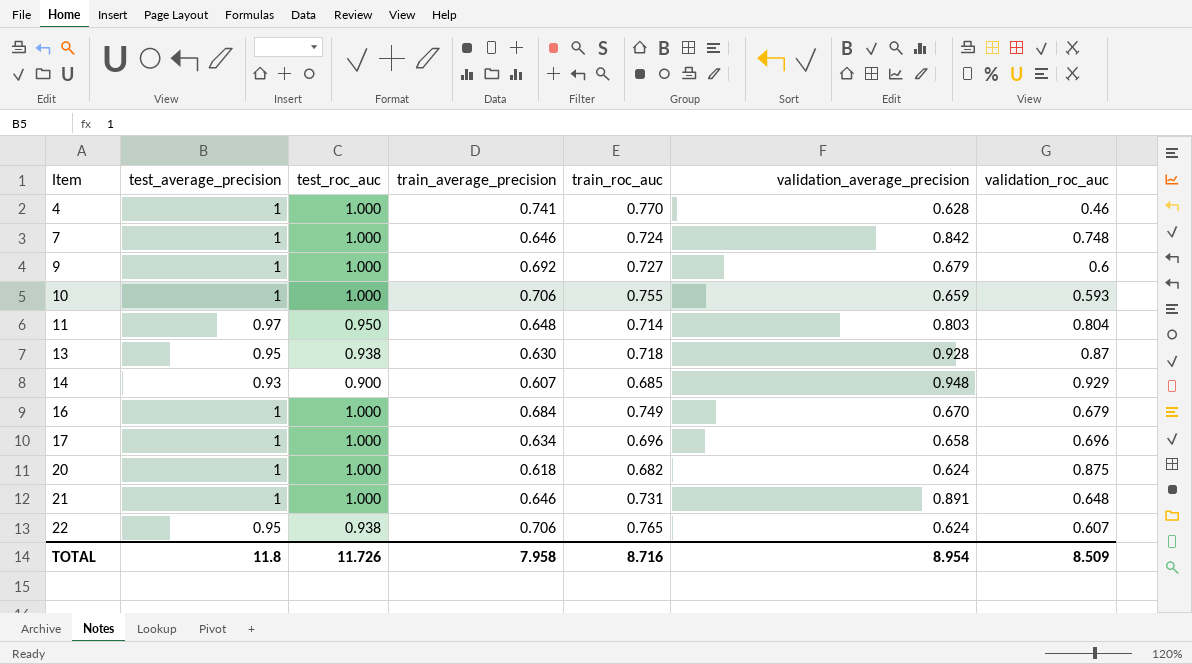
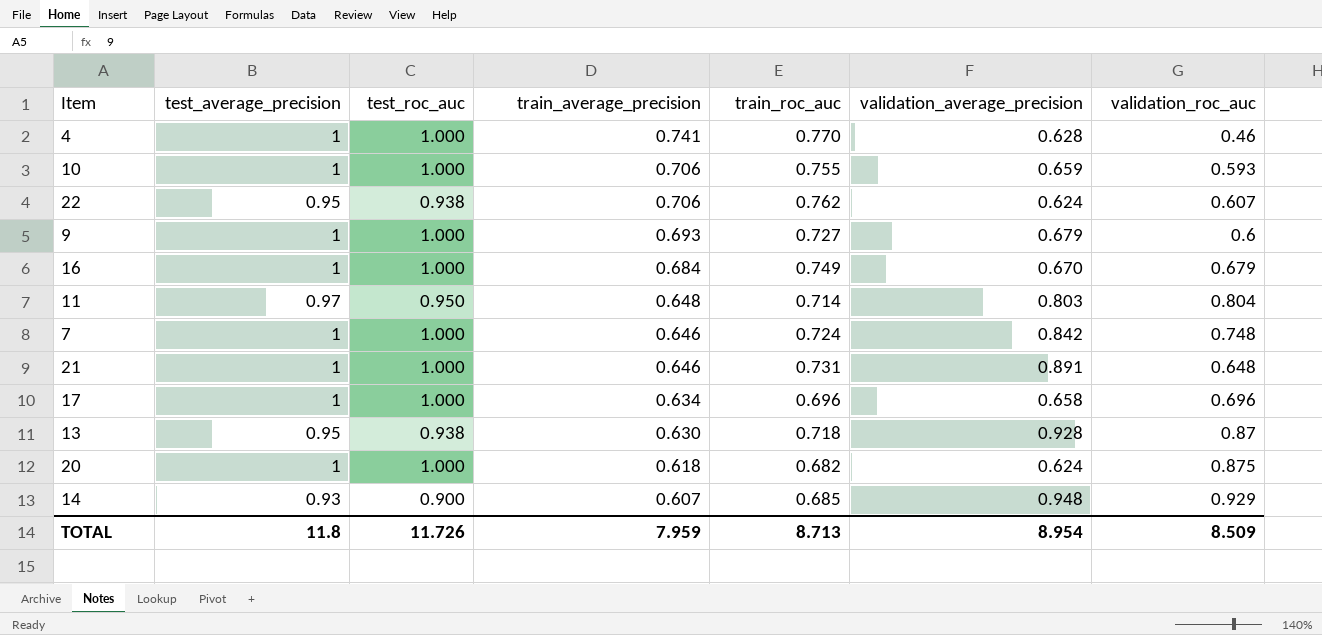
row order: Item ascending -> train_average_precision descending
22 | train_roc_auc: 0.765 -> 0.762
9 | train_average_precision: 0.692 -> 0.693
TOTAL | train_average_precision: 7.958 -> 7.959
TOTAL | train_roc_auc: 8.716 -> 8.713

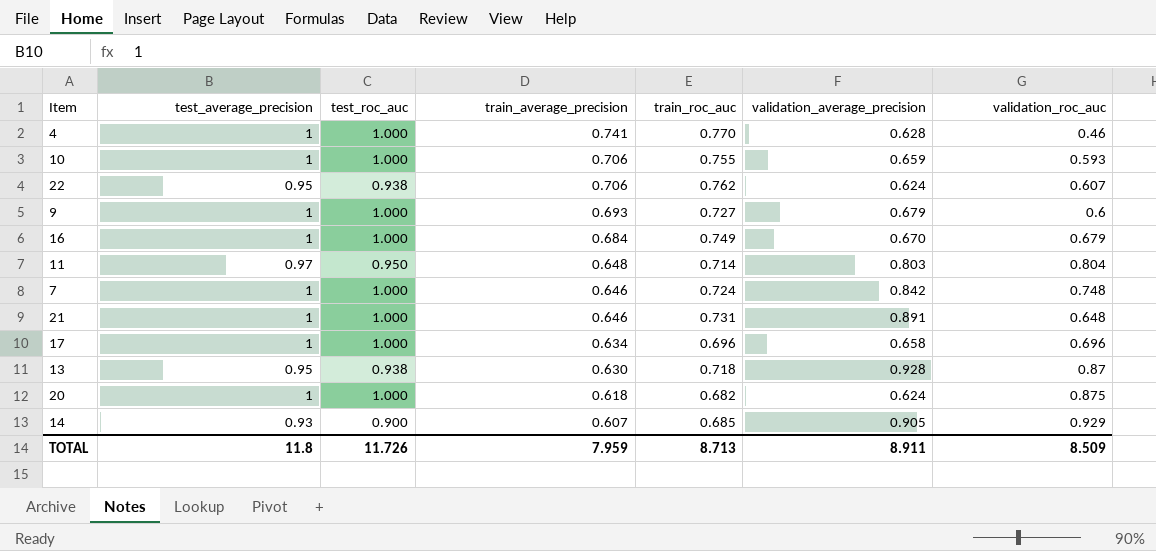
14 | validation_average_precision: 0.948 -> 0.905
TOTAL | validation_average_precision: 8.954 -> 8.911

